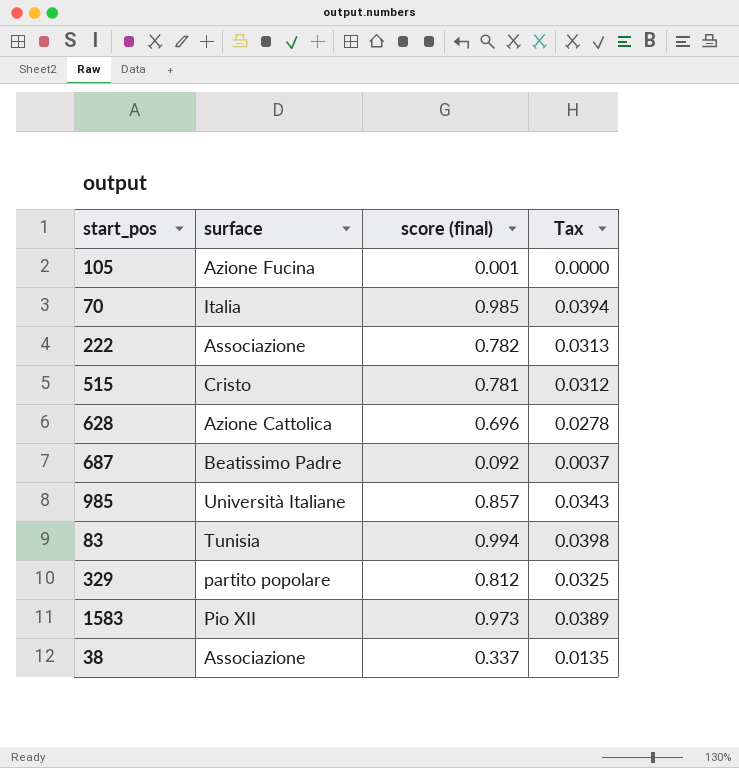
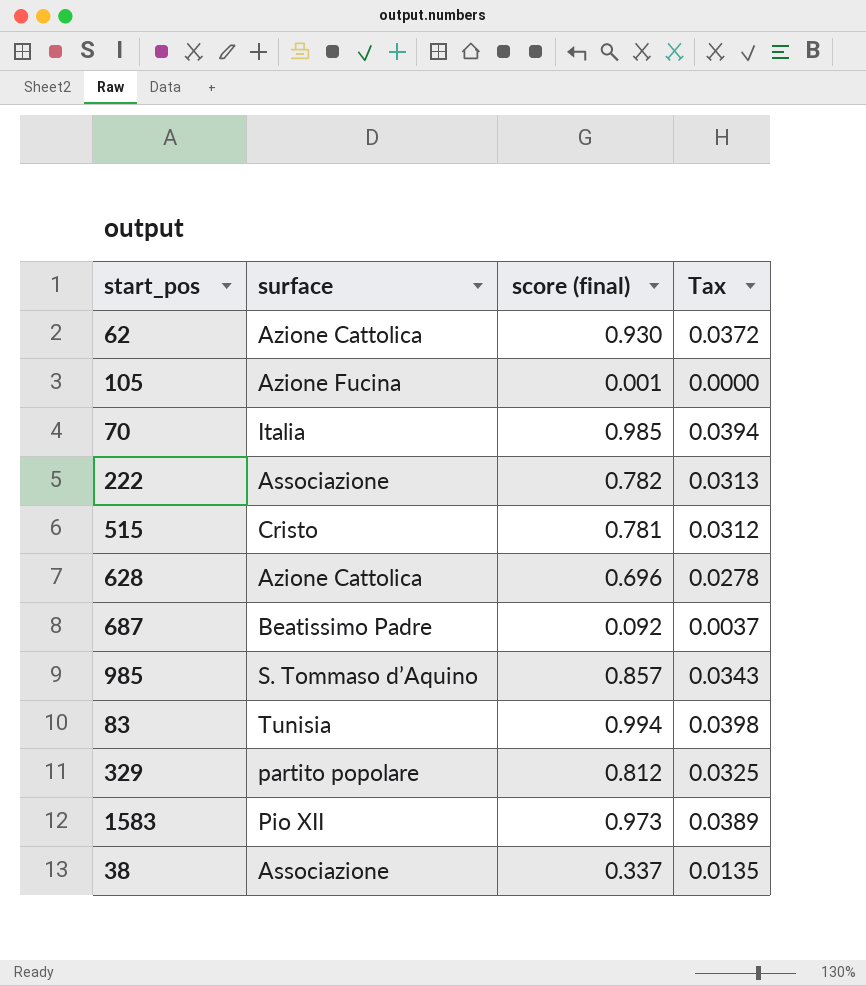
row 62: none -> Azione Cattolica | 0.930 | 0.0372
985 | surface: Università Italiane -> S. Tommaso d’Aquino

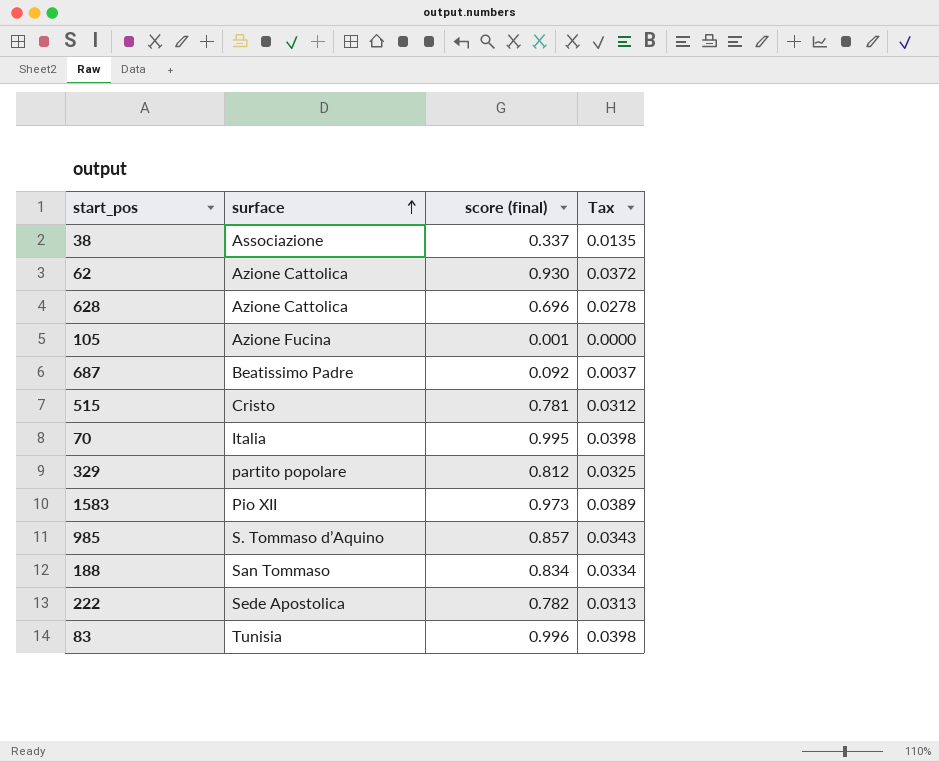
row order: none -> surface ascending
70 | score (final): 0.985 -> 0.995
70 | Tax: 0.0394 -> 0.0398
row 188: none -> San Tommaso | 0.834 | 0.0334
222 | surface: Associazione -> Sede Apostolica
83 | score (final): 0.994 -> 0.996

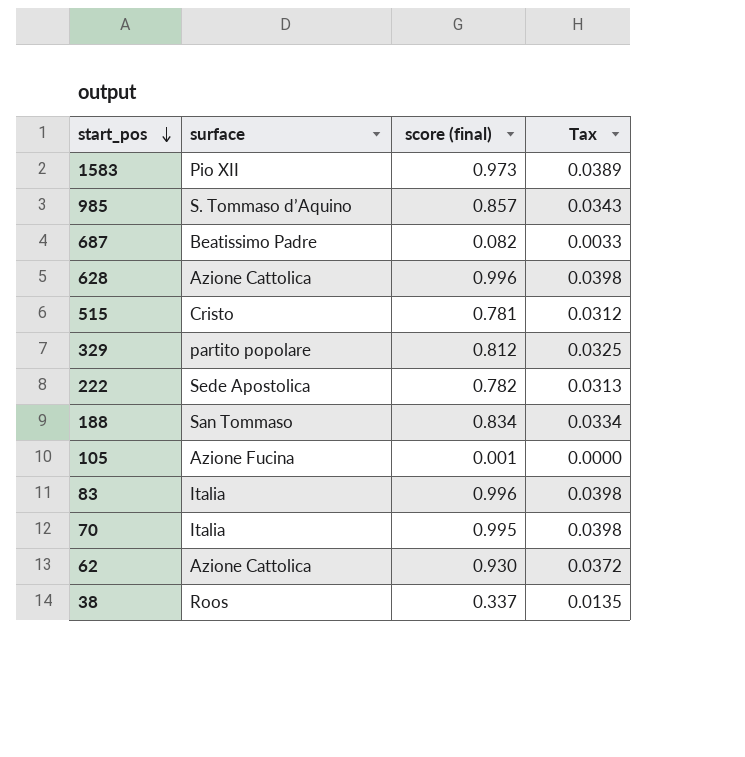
row order: surface ascending -> start_pos descending
687 | score (final): 0.092 -> 0.082
687 | Tax: 0.0037 -> 0.0033
628 | score (final): 0.696 -> 0.996
628 | Tax: 0.0278 -> 0.0398
83 | surface: Tunisia -> Italia
38 | surface: Associazione -> Roos

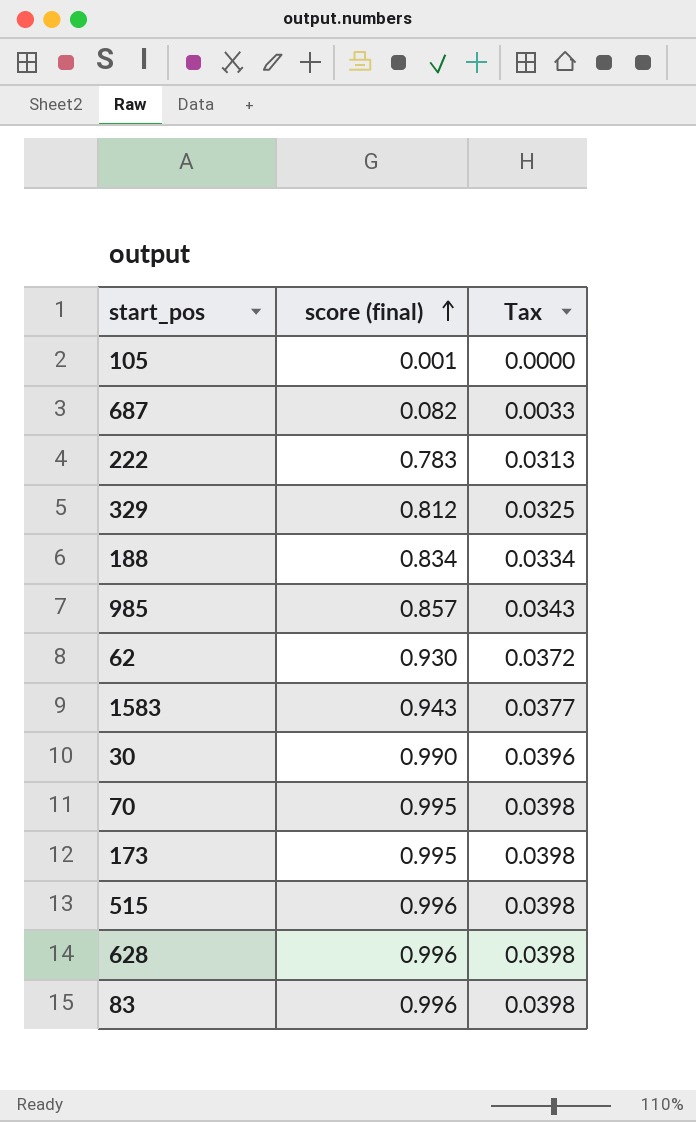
row order: start_pos descending -> score (final) ascending
column surface | position: 2 -> none
row 38: Roos | 0.337 | 0.0135 -> none
222 | score (final): 0.782 -> 0.783
1583 | score (final): 0.973 -> 0.943
1583 | Tax: 0.0389 -> 0.0377
row 30: none -> 0.990 | 0.0396
row 173: none -> 0.995 | 0.0398
515 | score (final): 0.781 -> 0.996
515 | Tax: 0.0312 -> 0.0398

